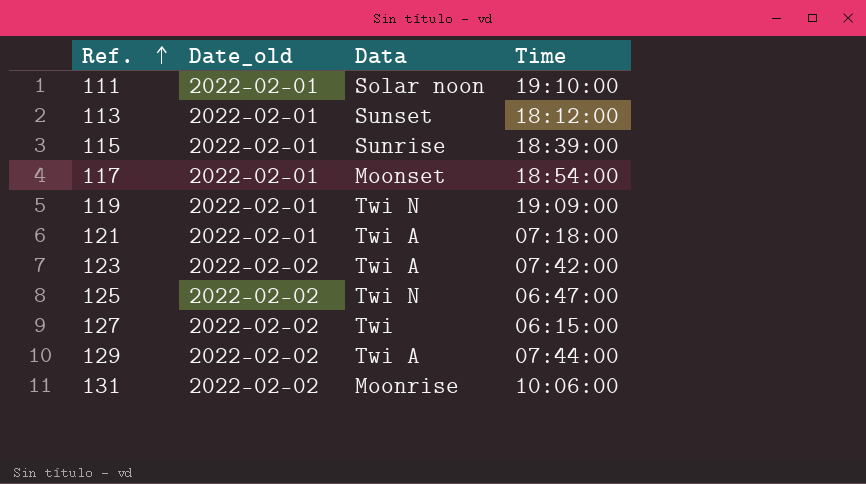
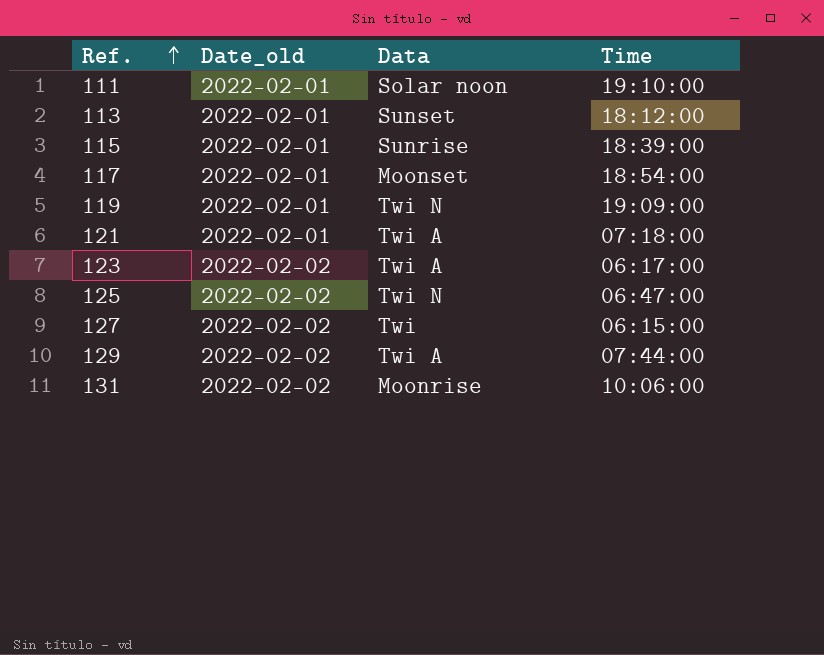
123 | Time: 07:42:00 -> 06:17:00

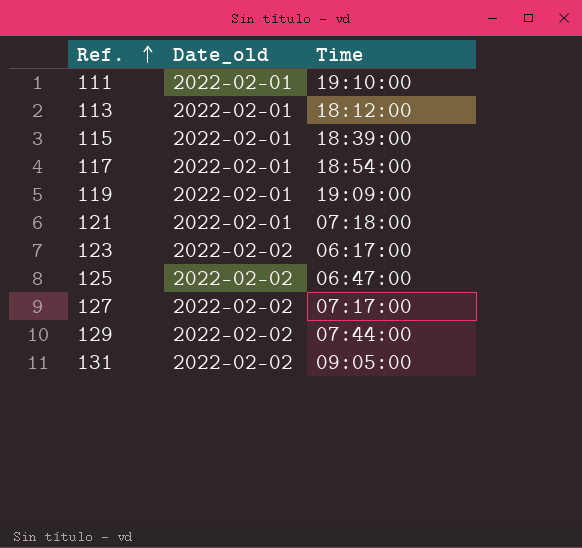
column Data | position: 3 -> none
127 | Time: 06:15:00 -> 07:17:00
131 | Time: 10:06:00 -> 09:05:00

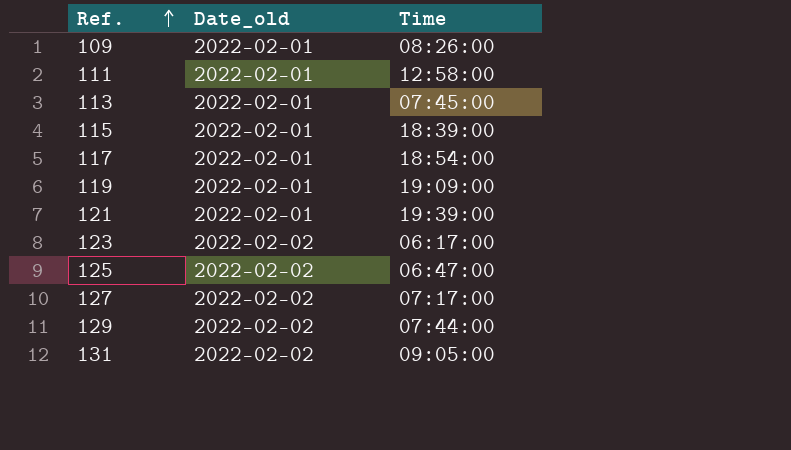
row 109: none -> 2022-02-01 | 08:26:00
111 | Time: 19:10:00 -> 12:58:00
113 | Time: 18:12:00 -> 07:45:00
121 | Time: 07:18:00 -> 19:39:00

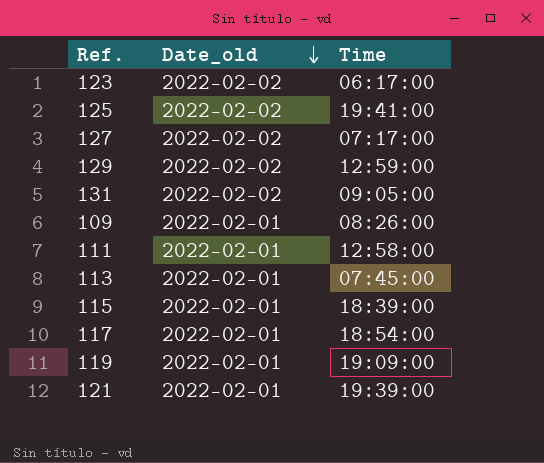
row order: Ref. ascending -> Date_old descending
125 | Time: 06:47:00 -> 19:41:00
129 | Time: 07:44:00 -> 12:59:00

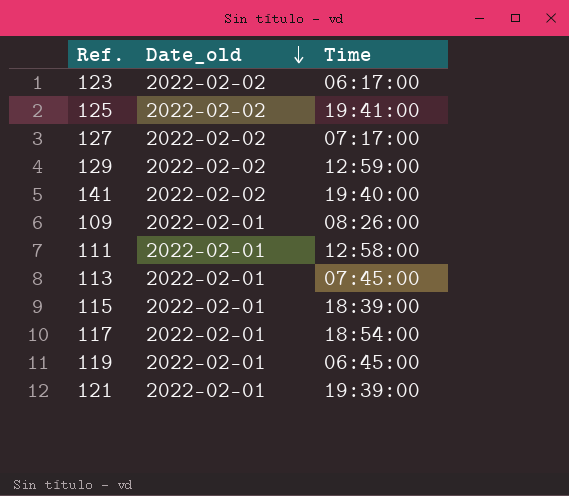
row 131: 2022-02-02 | 09:05:00 -> none
row 141: none -> 2022-02-02 | 19:40:00
119 | Time: 19:09:00 -> 06:45:00

